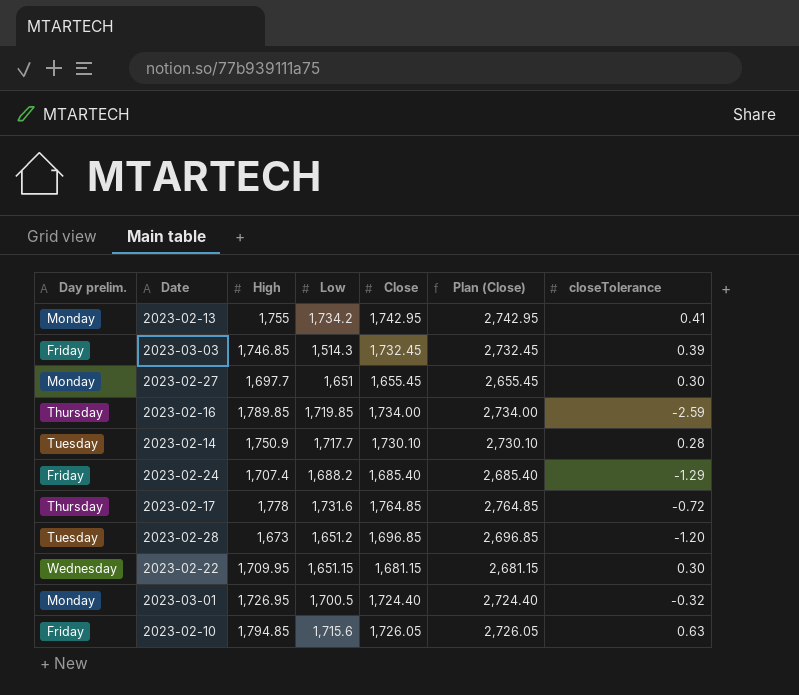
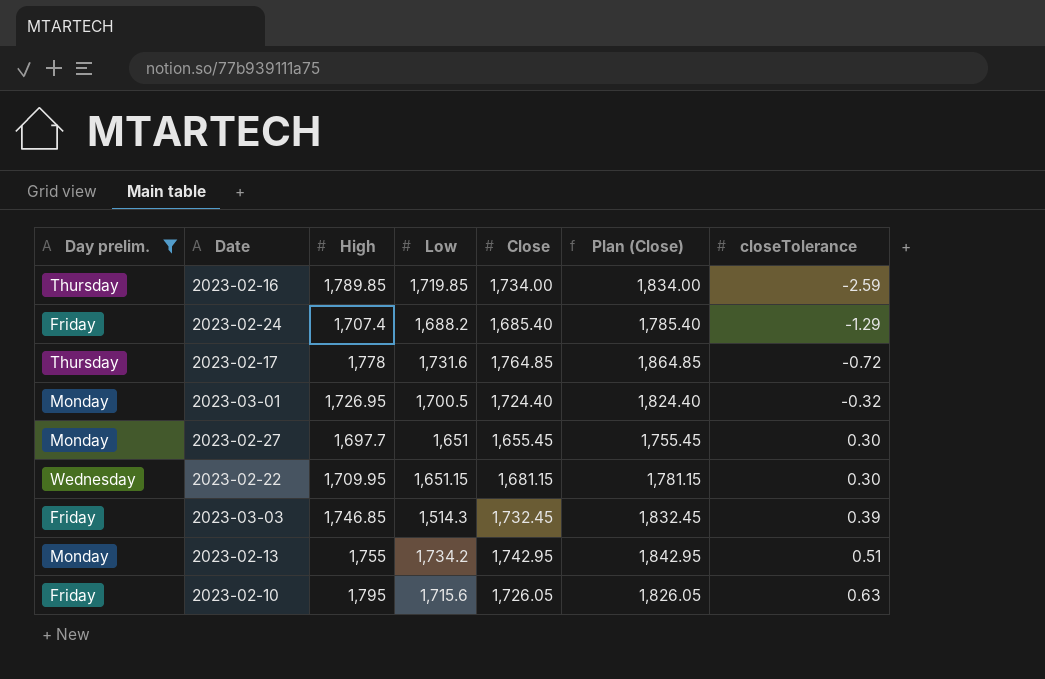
filter: none -> Day prelim. != Tuesday
row order: none -> closeTolerance ascending
column Plan (Close) | formula: [Close] + 1000 -> [Close] + 100
2023-02-13 | closeTolerance: 0.41 -> 0.51
2023-02-10 | High: 1,794.85 -> 1,795

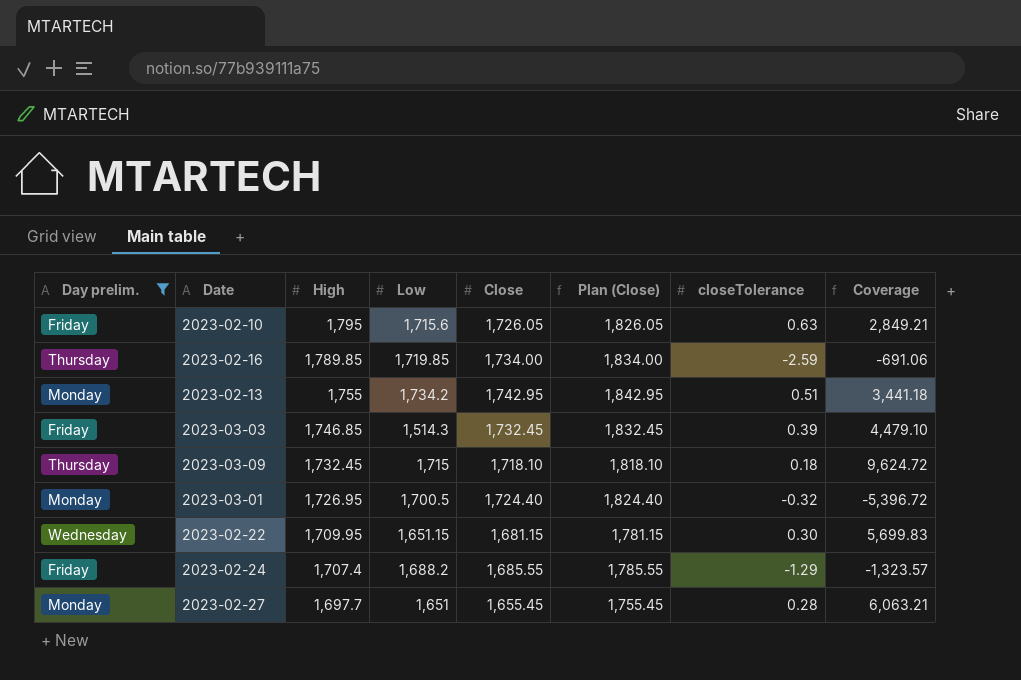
row order: closeTolerance ascending -> High descending
column Coverage | formula: none -> [High] / [closeTolerance]
row 2023-02-17: Thursday | 1,778 | 1,731.6 | 1,764.85 | 1,864.85 | -0.72 -> none
row 2023-03-09: none -> Thursday | 1,732.45 | 1,715 | 1,718.10 | 1,818.10 | 0.18 | 9,624.72
2023-02-24 | Close: 1,685.40 -> 1,685.55
2023-02-24 | Plan (Close): 1,785.40 -> 1,785.55
2023-02-27 | closeTolerance: 0.30 -> 0.28

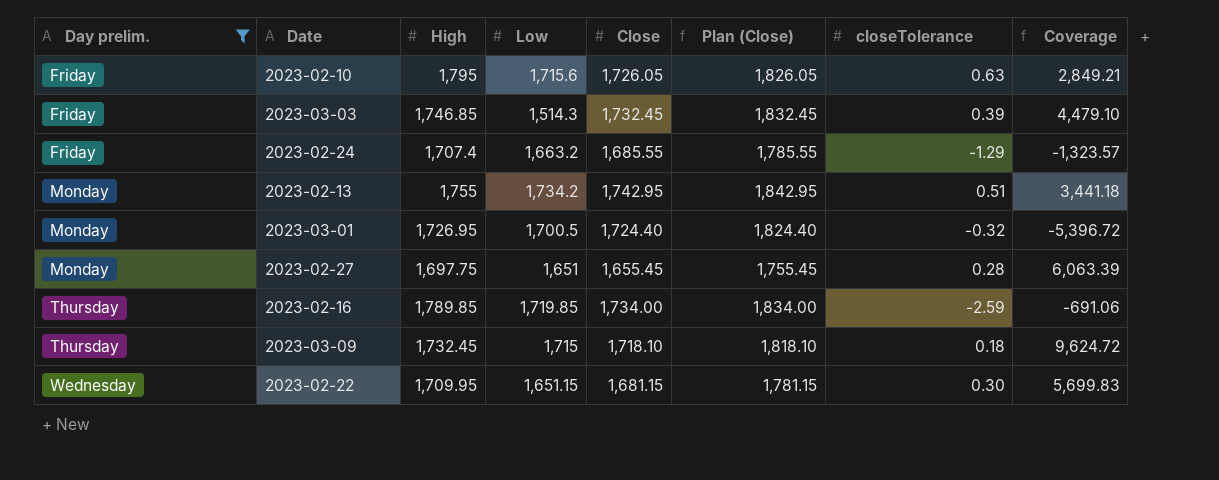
row order: High descending -> Day prelim. ascending
2023-02-24 | Low: 1,688.2 -> 1,663.2
2023-02-27 | High: 1,697.7 -> 1,697.75
2023-02-27 | Coverage: 6,063.21 -> 6,063.39

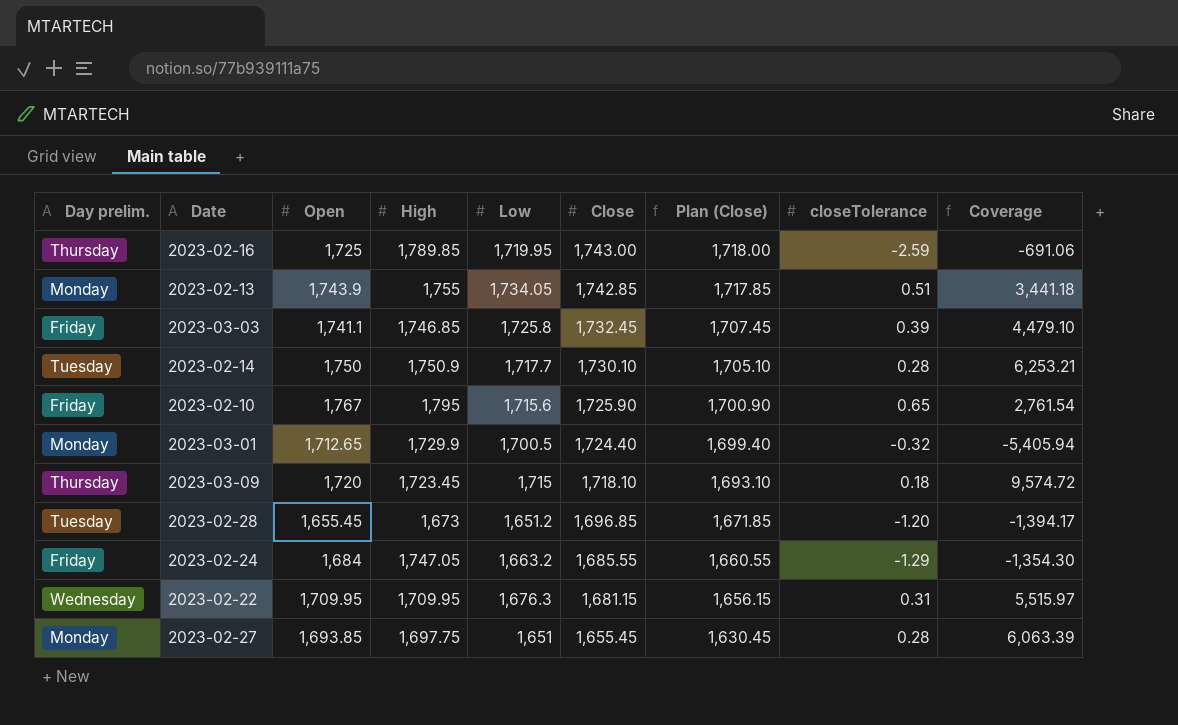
filter: Day prelim. != Tuesday -> none
row order: Day prelim. ascending -> Close descending
column Open | position: none -> 3
column Plan (Close) | formula: [Close] + 100 -> [Close] - 25
2023-02-16 | Low: 1,719.85 -> 1,719.95
2023-02-16 | Close: 1,734.00 -> 1,743.00
2023-02-13 | Low: 1,734.2 -> 1,734.05
2023-02-13 | Close: 1,742.95 -> 1,742.85
2023-03-03 | Low: 1,514.3 -> 1,725.8
2023-02-10 | Close: 1,726.05 -> 1,725.90
2023-02-10 | closeTolerance: 0.63 -> 0.65
2023-02-10 | Coverage: 2,849.21 -> 2,761.54
2023-03-01 | High: 1,726.95 -> 1,729.9
2023-03-01 | Coverage: -5,396.72 -> -5,405.94
2023-03-09 | High: 1,732.45 -> 1,723.45
2023-03-09 | Coverage: 9,624.72 -> 9,574.72
2023-02-24 | High: 1,707.4 -> 1,747.05
2023-02-24 | Coverage: -1,323.57 -> -1,354.30
2023-02-22 | Low: 1,651.15 -> 1,676.3
2023-02-22 | closeTolerance: 0.30 -> 0.31
2023-02-22 | Coverage: 5,699.83 -> 5,515.97

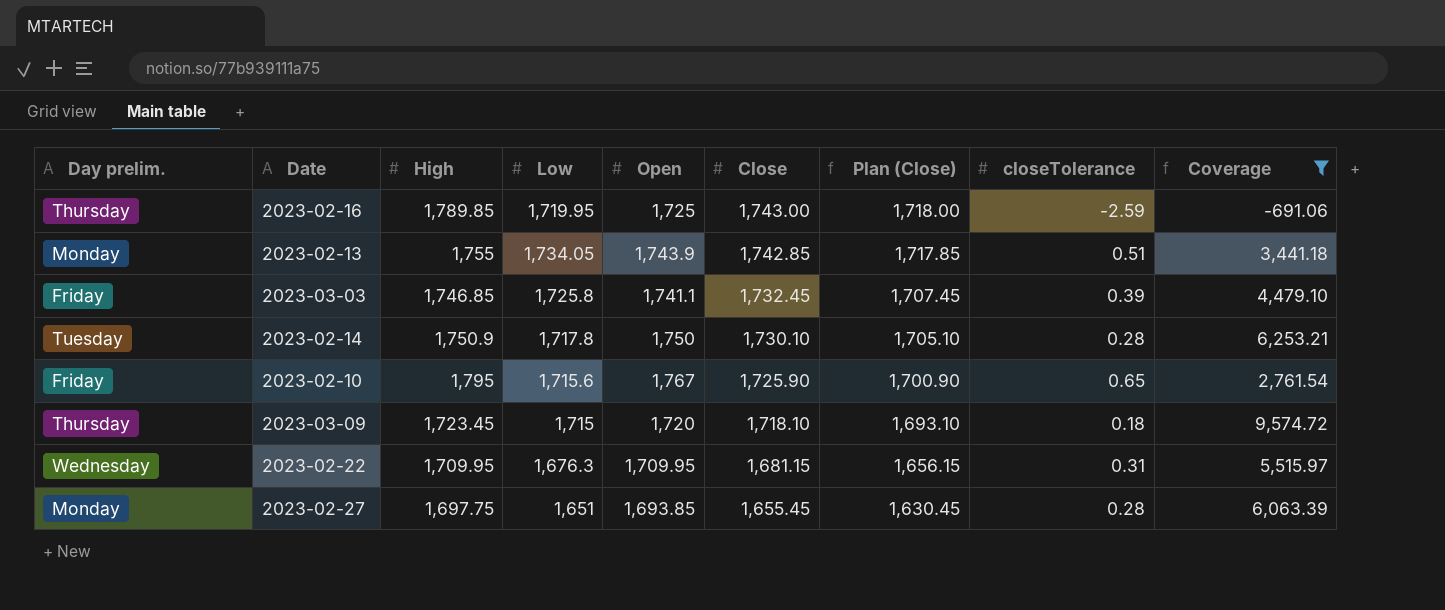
filter: none -> Coverage >= -691.06
column Open | position: 3 -> 5
2023-02-14 | Low: 1,717.7 -> 1,717.8

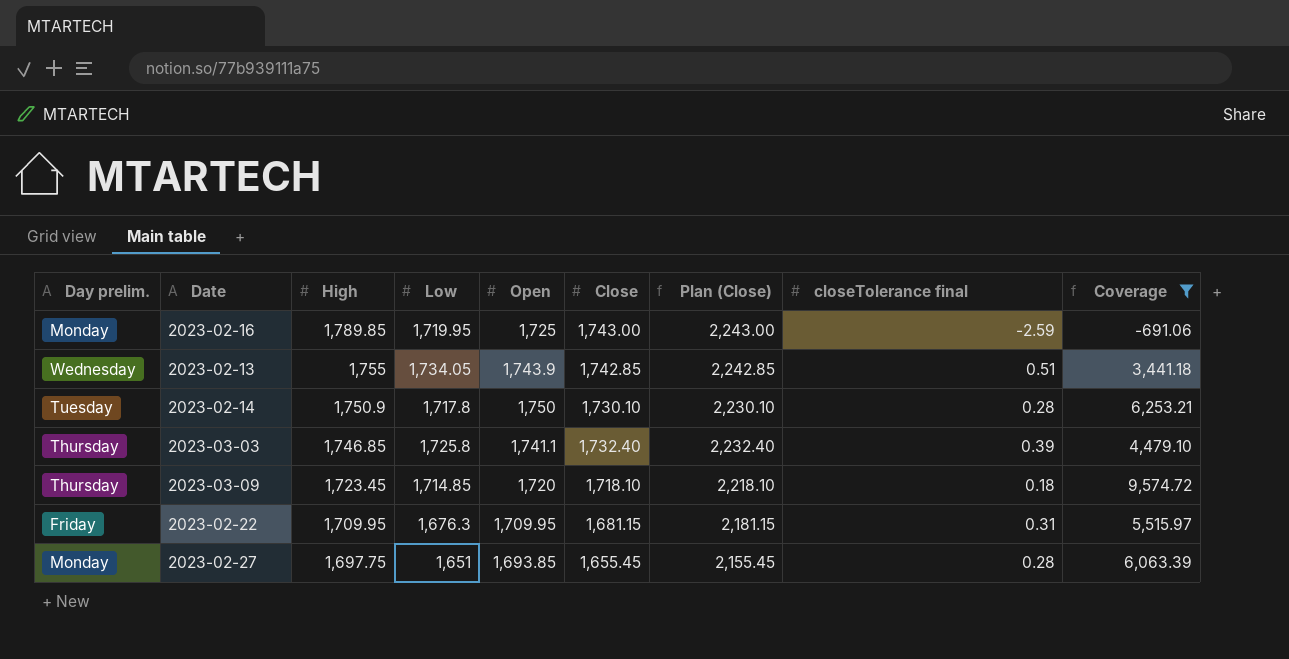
row order: Close descending -> High descending
column Plan (Close) | formula: [Close] - 25 -> [Close] + 500
column name: closeTolerance -> closeTolerance final
row 2023-02-10: Friday | 1,795 | 1,715.6 | 1,767 | 1,725.90 | 1,700.90 | 0.65 | 2,761.54 -> none
2023-02-16 | Day prelim.: Thursday -> Monday
2023-02-13 | Day prelim.: Monday -> Wednesday
2023-03-03 | Day prelim.: Friday -> Thursday
2023-03-03 | Close: 1,732.45 -> 1,732.40
2023-03-09 | Low: 1,715 -> 1,714.85
2023-02-22 | Day prelim.: Wednesday -> Friday

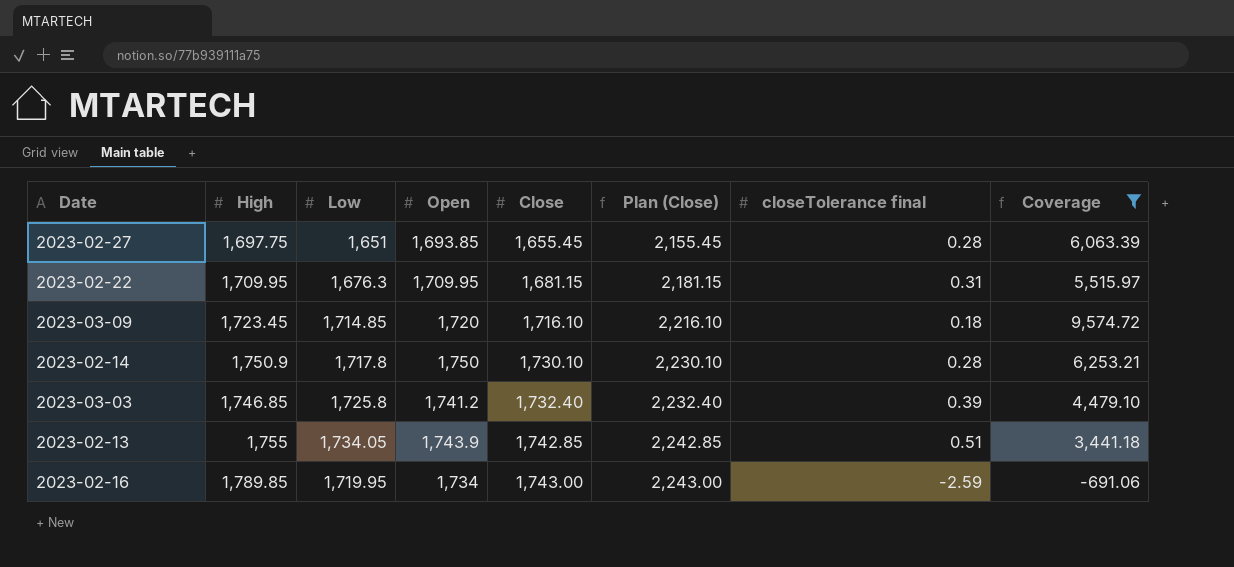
row order: High descending -> Close ascending
column Day prelim. | position: 1 -> none
2023-03-09 | Close: 1,718.10 -> 1,716.10
2023-03-09 | Plan (Close): 2,218.10 -> 2,216.10
2023-03-03 | Open: 1,741.1 -> 1,741.2
2023-02-16 | Open: 1,725 -> 1,734

